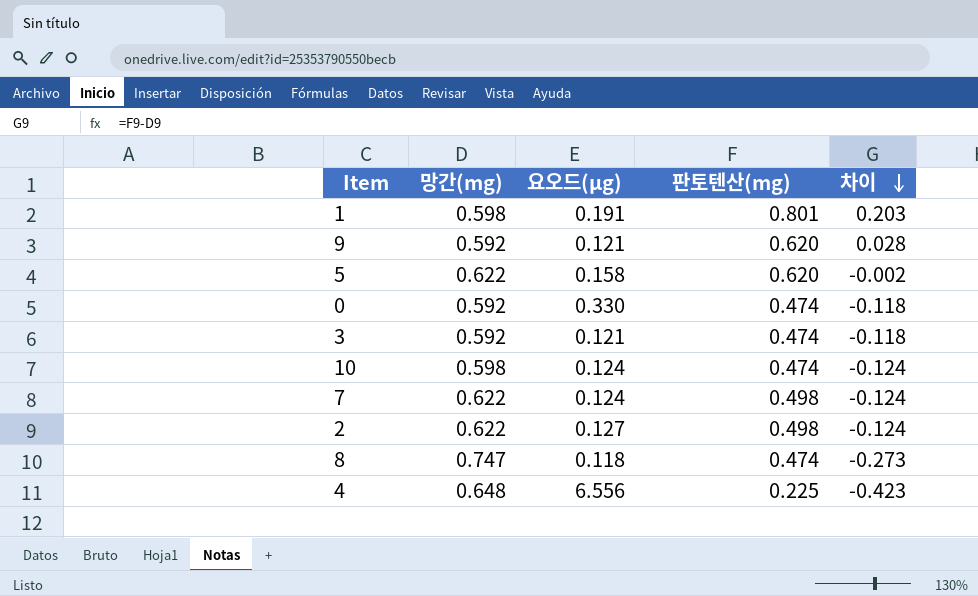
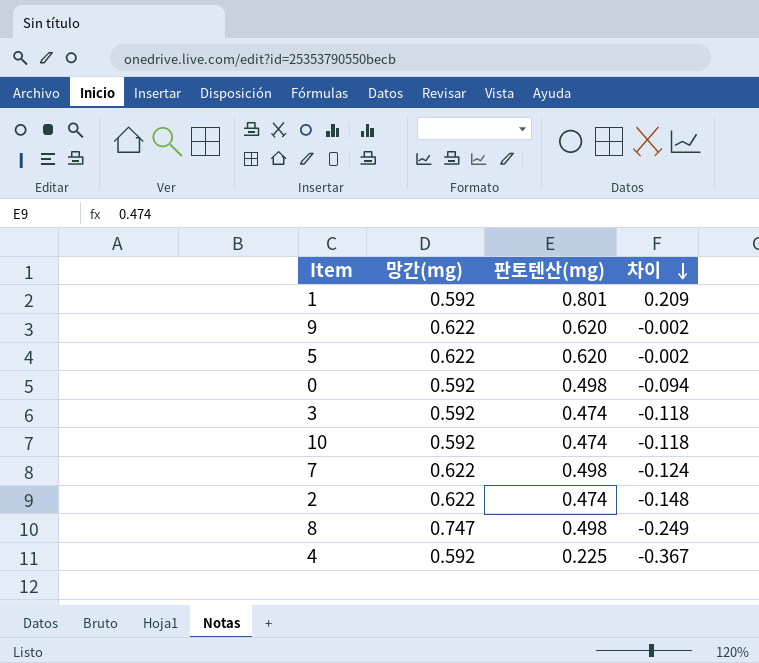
column 요오드(μg) | position: 3 -> none
1 | 망간(mg): 0.598 -> 0.592
1 | 차이: 0.203 -> 0.209
9 | 망간(mg): 0.592 -> 0.622
9 | 차이: 0.028 -> -0.002
0 | 판토텐산(mg): 0.474 -> 0.498
0 | 차이: -0.118 -> -0.094
10 | 망간(mg): 0.598 -> 0.592
10 | 차이: -0.124 -> -0.118
2 | 판토텐산(mg): 0.498 -> 0.474
2 | 차이: -0.124 -> -0.148
8 | 판토텐산(mg): 0.474 -> 0.498
8 | 차이: -0.273 -> -0.249
4 | 망간(mg): 0.648 -> 0.592
4 | 차이: -0.423 -> -0.367

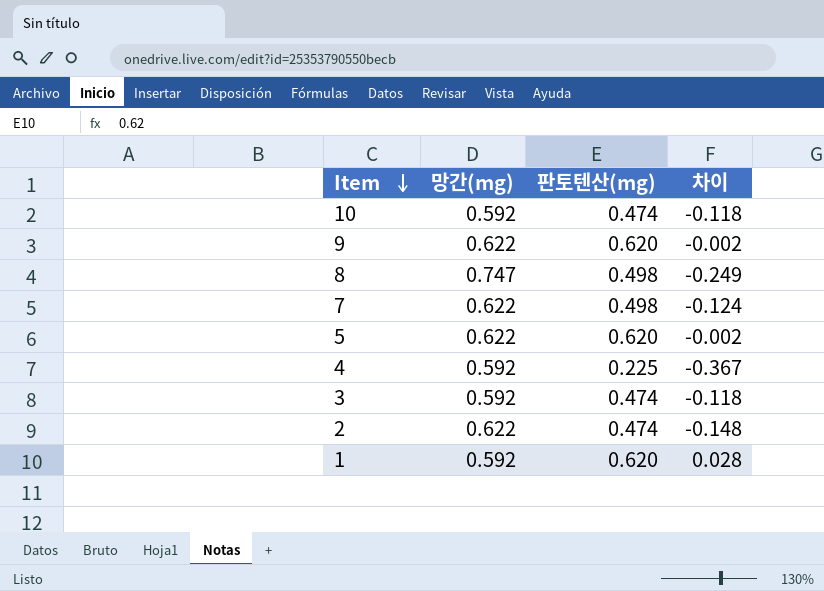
row order: 차이 descending -> Item descending
row 0: 0.592 | 0.498 | -0.094 -> none
1 | 판토텐산(mg): 0.801 -> 0.620
1 | 차이: 0.209 -> 0.028

